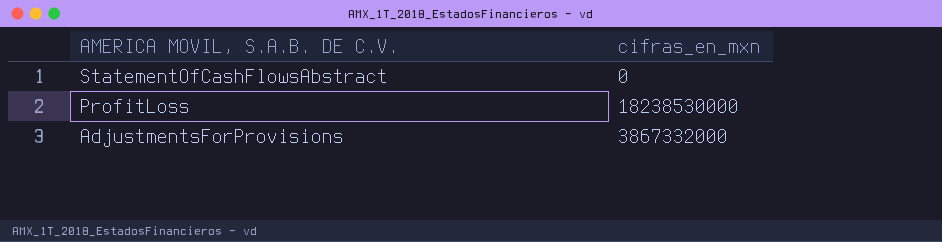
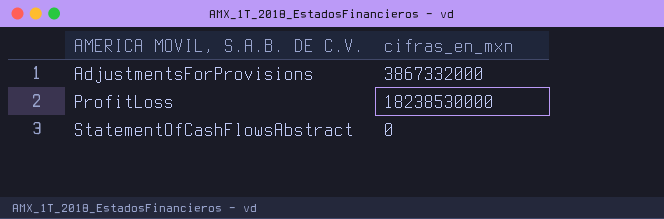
row order: AMERICA MOVIL, S.A.B. DE C.V. descending -> AMERICA MOVIL, S.A.B. DE C.V. ascending

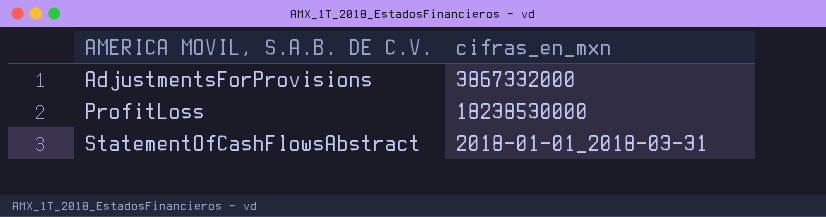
StatementOfCashFlowsAbstract | cifras_en_mxn: 0 -> 2018-01-01_2018-03-31

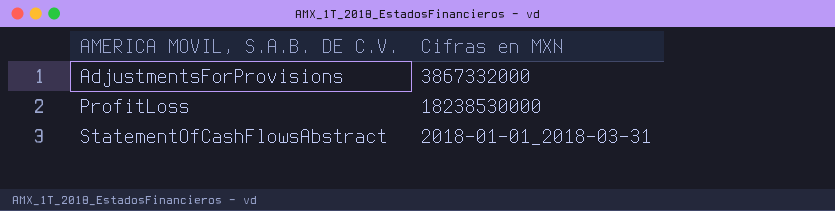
column name: cifras_en_mxn -> Cifras en MXN

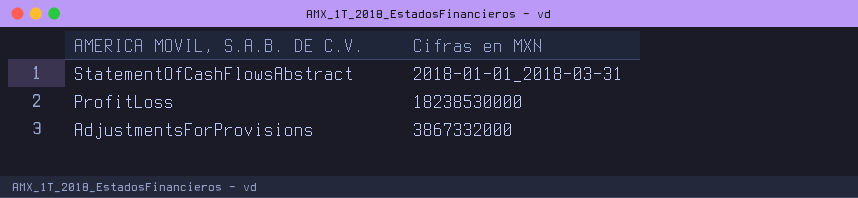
row order: AMERICA MOVIL, S.A.B. DE C.V. ascending -> AMERICA MOVIL, S.A.B. DE C.V. descending

